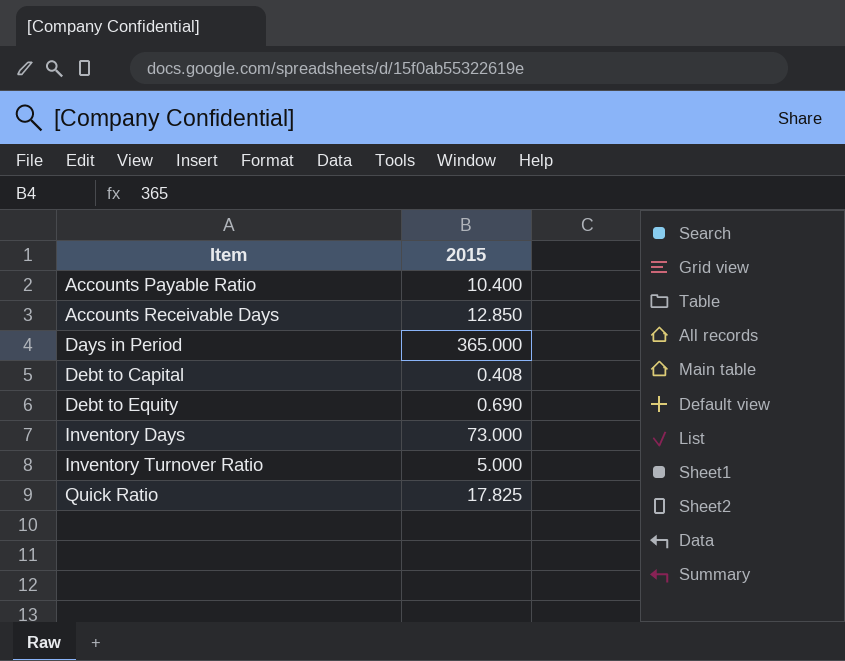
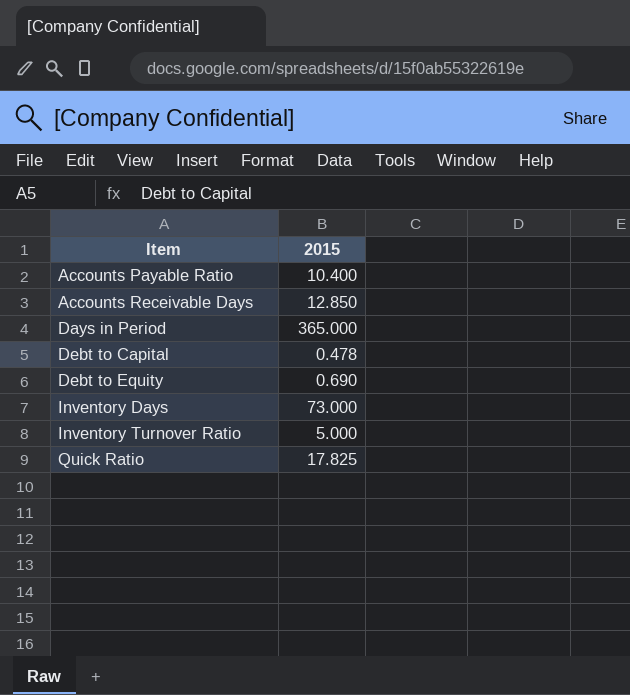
Debt to Capital | 2015: 0.408 -> 0.478

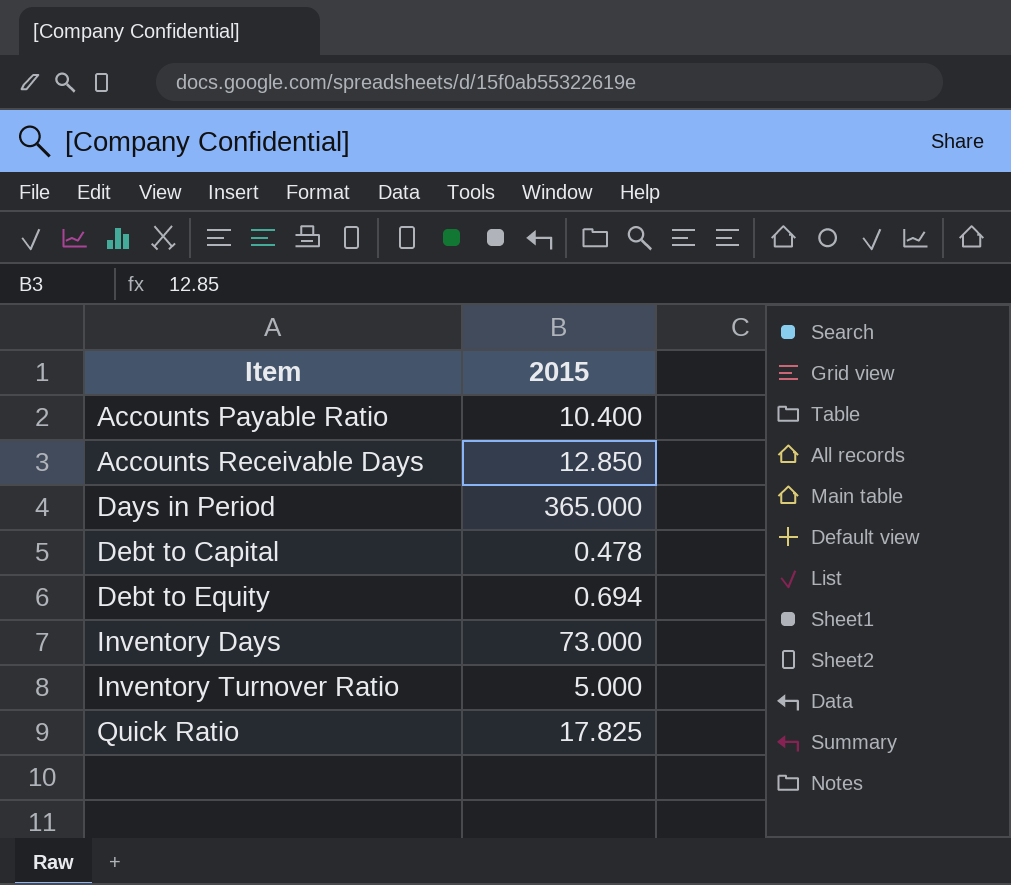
Debt to Equity | 2015: 0.690 -> 0.694

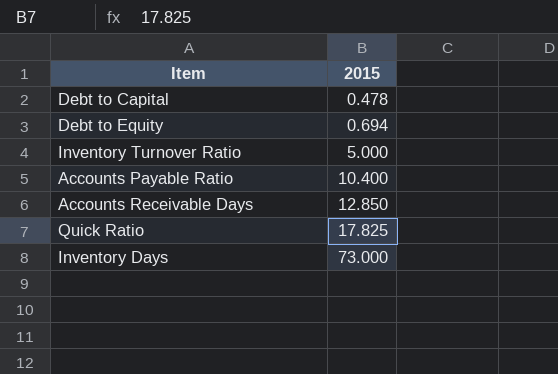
row order: Item ascending -> 2015 ascending
row Days in Period: 365.000 -> none

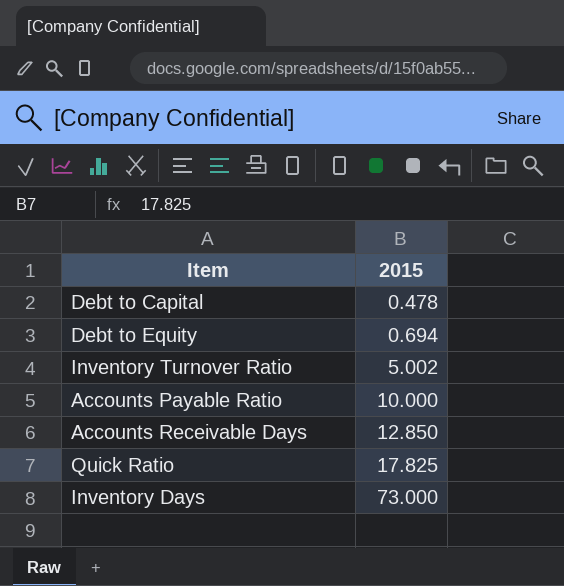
Inventory Turnover Ratio | 2015: 5.000 -> 5.002
Accounts Payable Ratio | 2015: 10.400 -> 10.000

